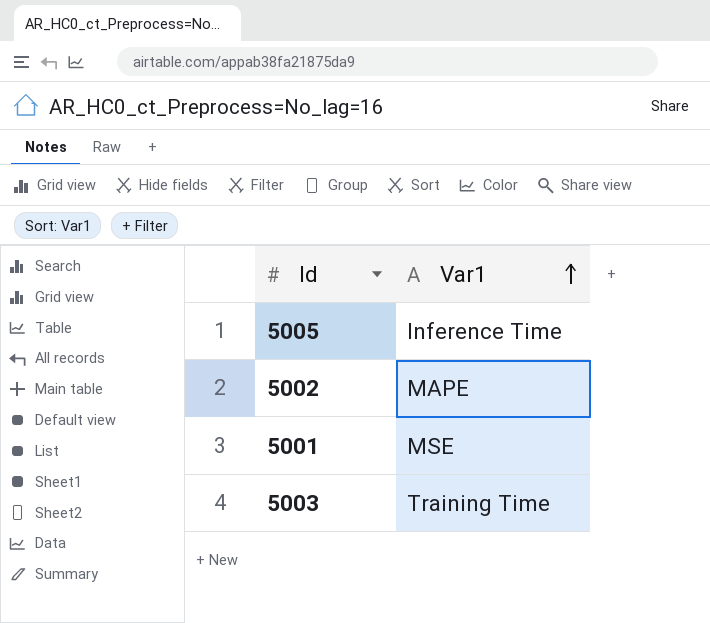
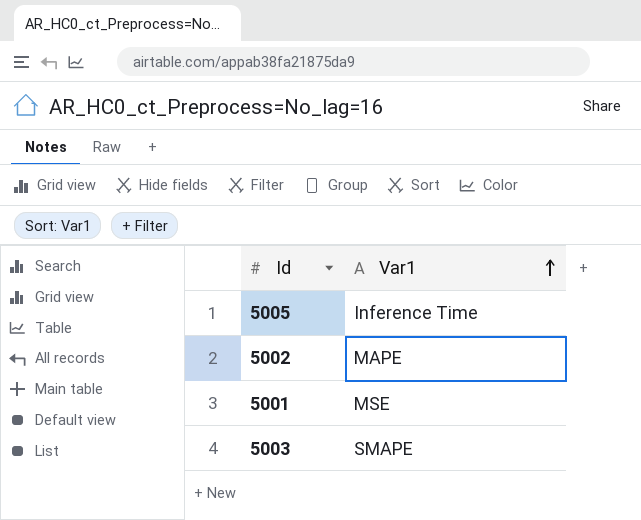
5003 | Var1: Training Time -> SMAPE

